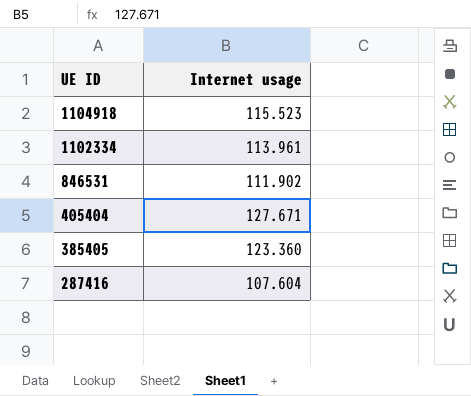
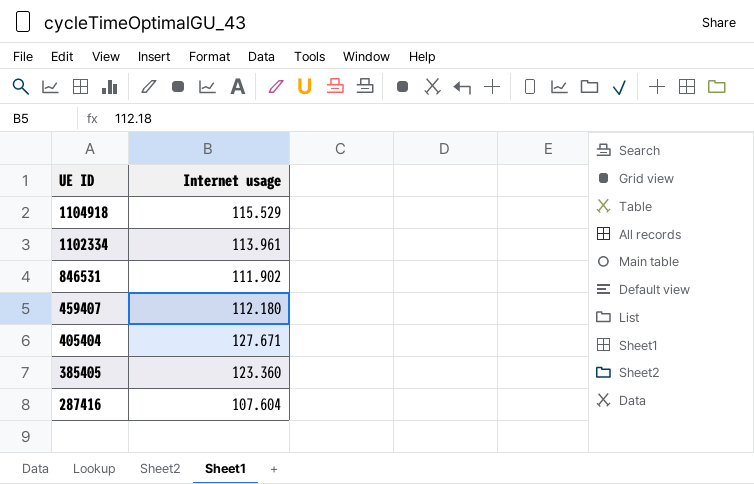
1104918 | Internet usage: 115.523 -> 115.529
row 459407: none -> 112.180

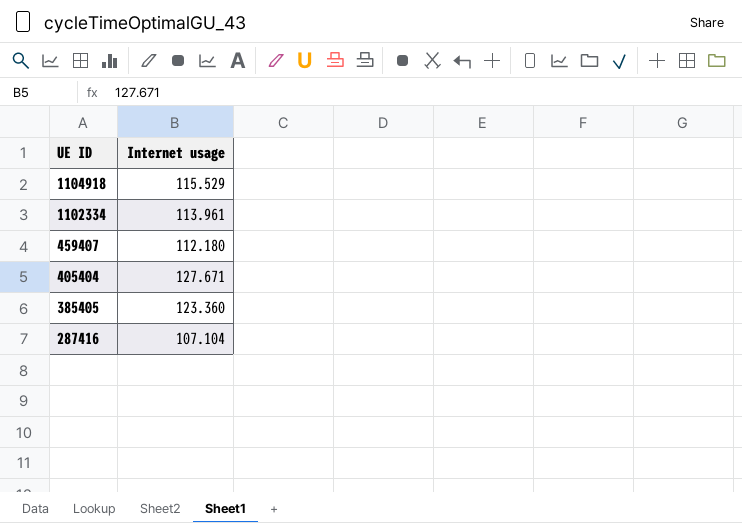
row 846531: 111.902 -> none
287416 | Internet usage: 107.604 -> 107.104

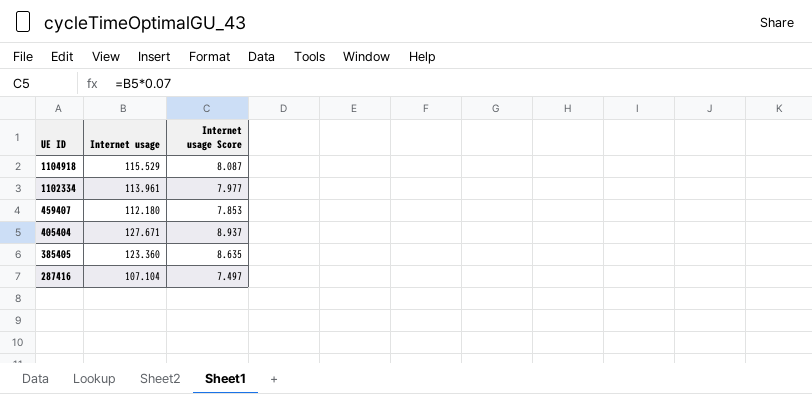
column Internet usage Score | formula: none -> [Internet usage] * 0.07

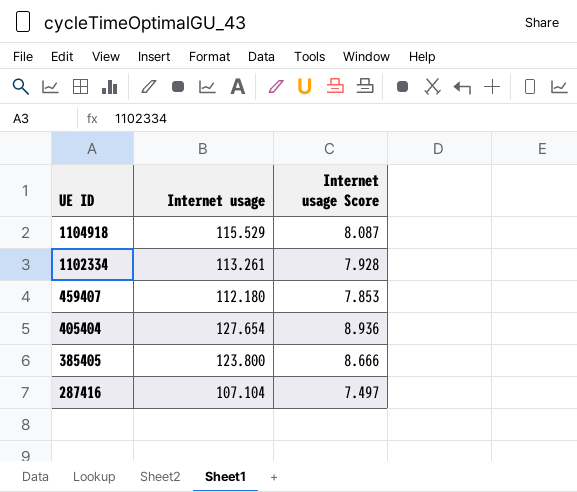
1102334 | Internet usage: 113.961 -> 113.261
1102334 | Internet usage Score: 7.977 -> 7.928
405404 | Internet usage: 127.671 -> 127.654
405404 | Internet usage Score: 8.937 -> 8.936
385405 | Internet usage: 123.360 -> 123.800
385405 | Internet usage Score: 8.635 -> 8.666

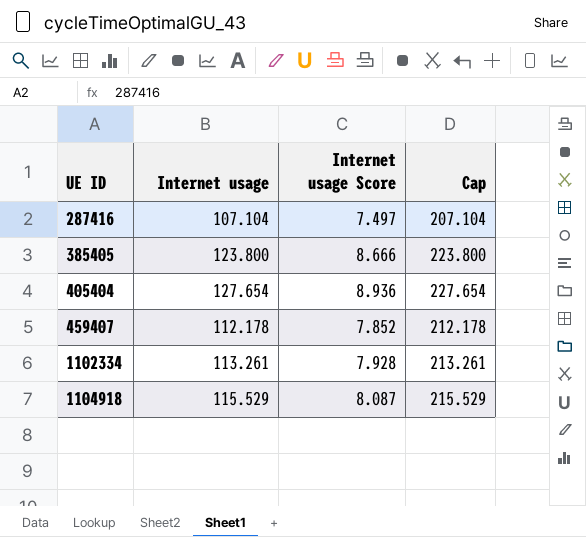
row order: UE ID descending -> UE ID ascending
column Cap | formula: none -> [Internet usage] + 100
459407 | Internet usage: 112.180 -> 112.178
459407 | Internet usage Score: 7.853 -> 7.852

